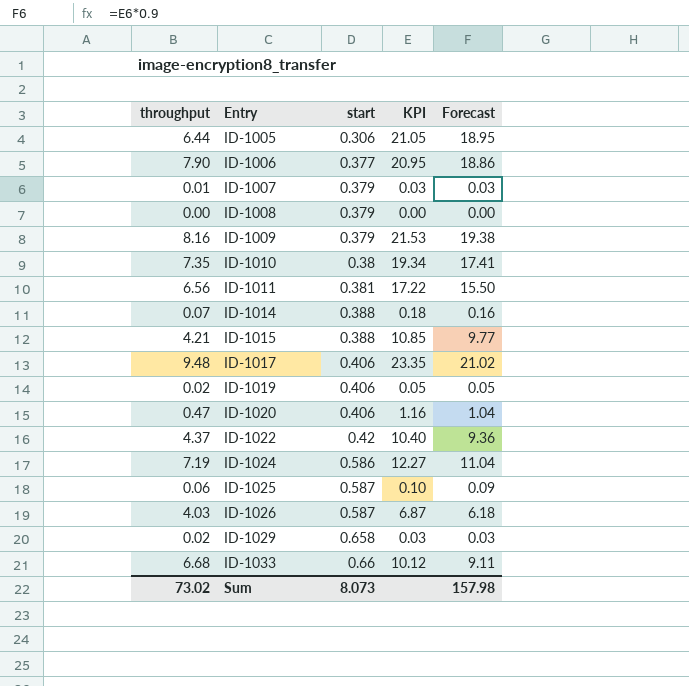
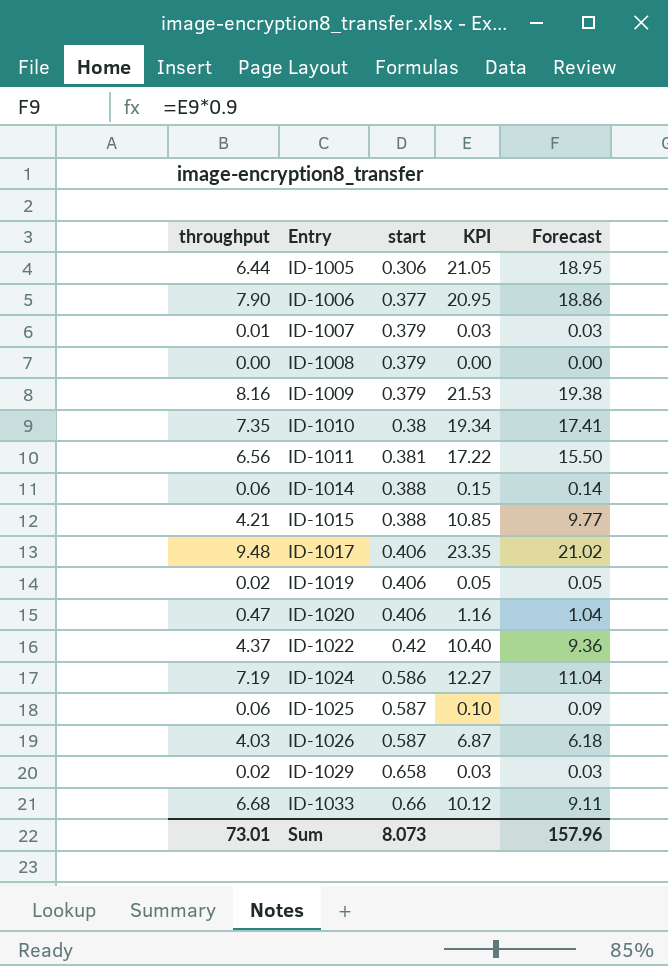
ID-1014 | throughput: 0.07 -> 0.06
ID-1014 | KPI: 0.18 -> 0.15
ID-1014 | Forecast: 0.16 -> 0.14
Sum | throughput: 73.02 -> 73.01
Sum | Forecast: 157.98 -> 157.96

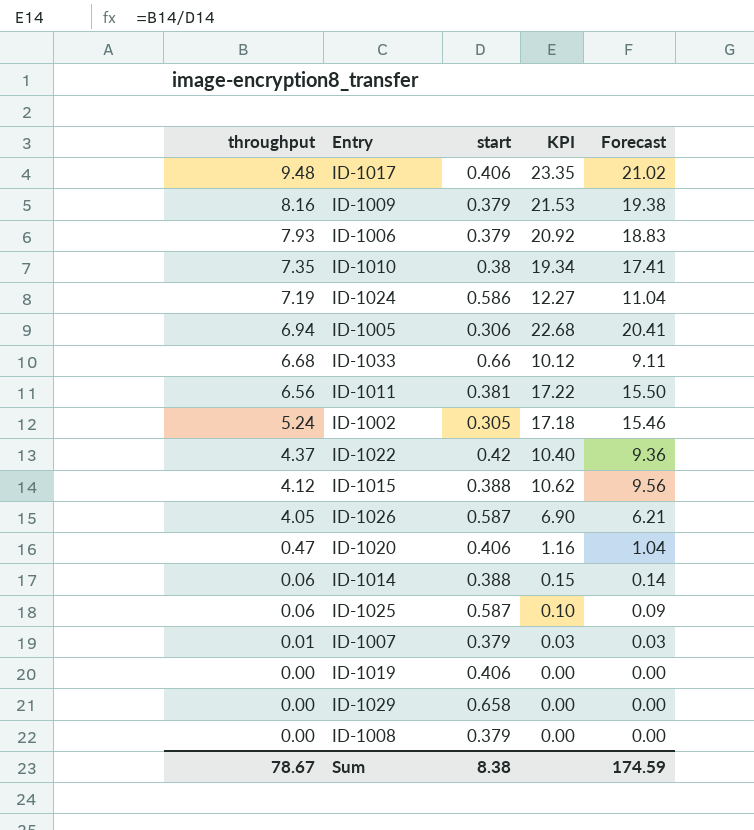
row order: Entry ascending -> throughput descending
ID-1006 | throughput: 7.90 -> 7.93
ID-1006 | start: 0.377 -> 0.379
ID-1006 | KPI: 20.95 -> 20.92
ID-1006 | Forecast: 18.86 -> 18.83
ID-1005 | throughput: 6.44 -> 6.94
ID-1005 | KPI: 21.05 -> 22.68
ID-1005 | Forecast: 18.95 -> 20.41
row ID-1002: none -> 5.24 | 0.305 | 17.18 | 15.46
ID-1015 | throughput: 4.21 -> 4.12
ID-1015 | KPI: 10.85 -> 10.62
ID-1015 | Forecast: 9.77 -> 9.56
ID-1026 | throughput: 4.03 -> 4.05
ID-1026 | KPI: 6.87 -> 6.90
ID-1026 | Forecast: 6.18 -> 6.21
ID-1019 | throughput: 0.02 -> 0.00
ID-1019 | KPI: 0.05 -> 0.00
ID-1019 | Forecast: 0.05 -> 0.00
ID-1029 | throughput: 0.02 -> 0.00
ID-1029 | KPI: 0.03 -> 0.00
ID-1029 | Forecast: 0.03 -> 0.00
Sum | throughput: 73.01 -> 78.67
Sum | start: 8.073 -> 8.38
Sum | Forecast: 157.96 -> 174.59

